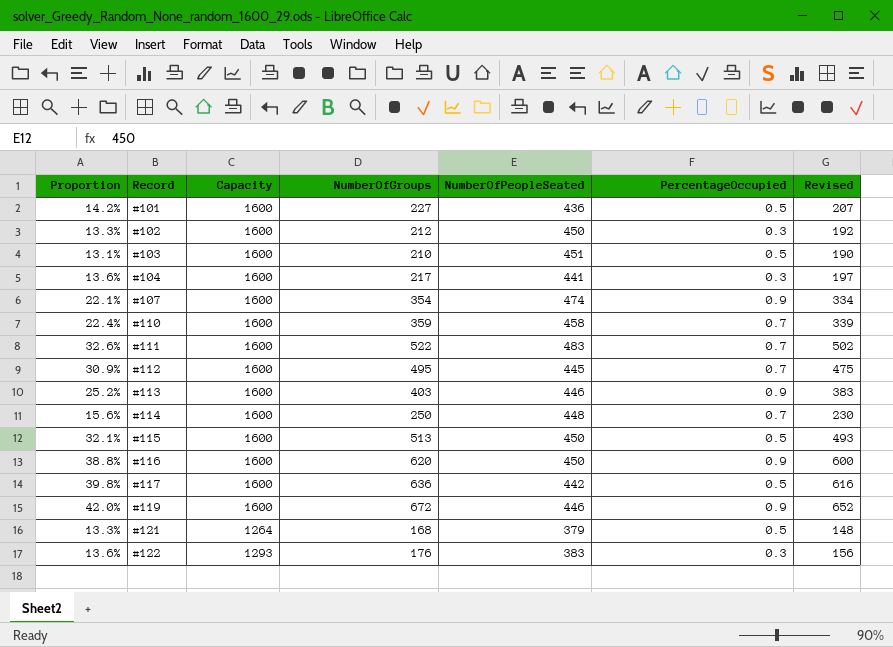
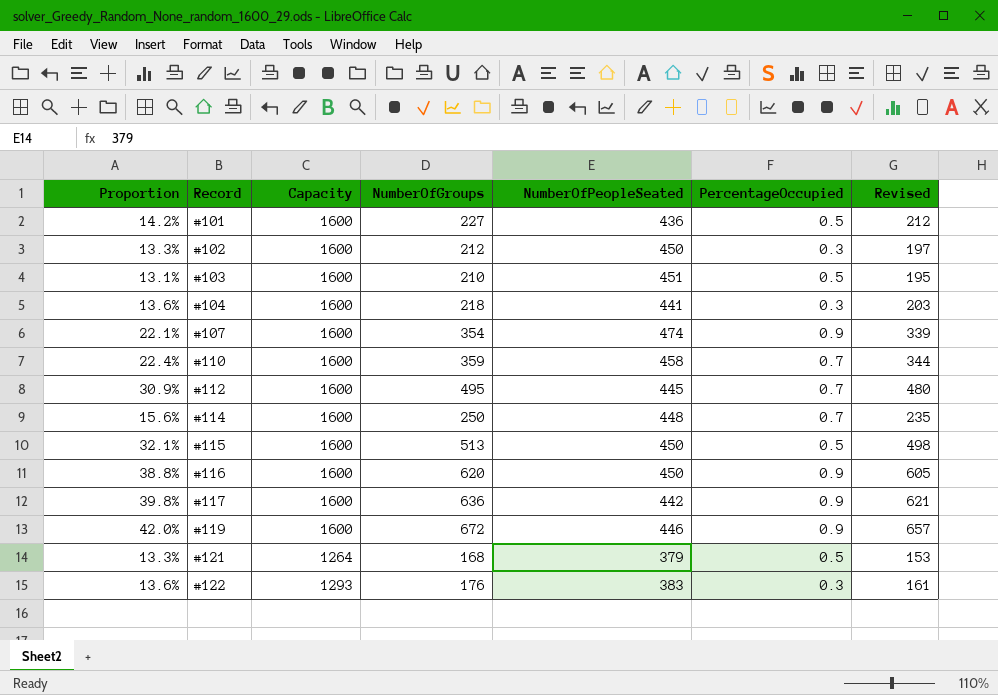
column Revised | formula: [NumberOfGroups] - 20 -> [NumberOfGroups] - 15
row #111: 32.6% | 1600 | 522 | 483 | 0.7 | 502 -> none
row #113: 25.2% | 1600 | 403 | 446 | 0.9 | 383 -> none
#104 | NumberOfGroups: 217 -> 218
#117 | PercentageOccupied: 0.5 -> 0.9

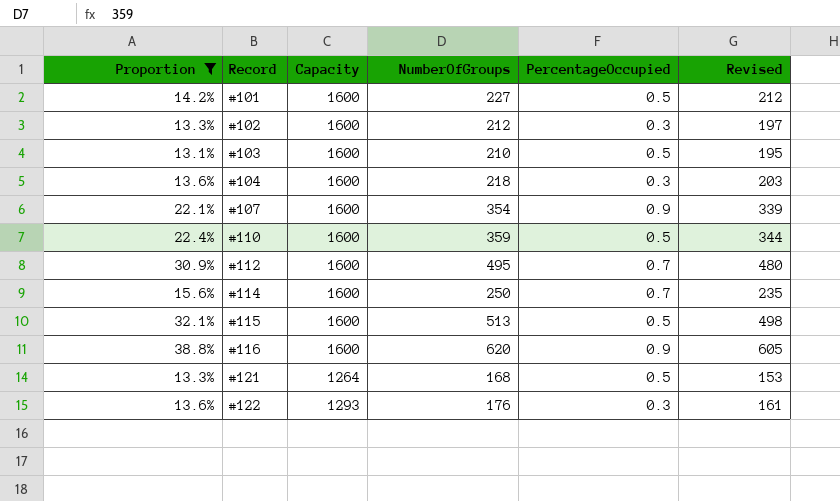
filter: none -> Proportion <= 38.8%
column NumberOfPeopleSeated | position: 5 -> none
#110 | PercentageOccupied: 0.7 -> 0.5

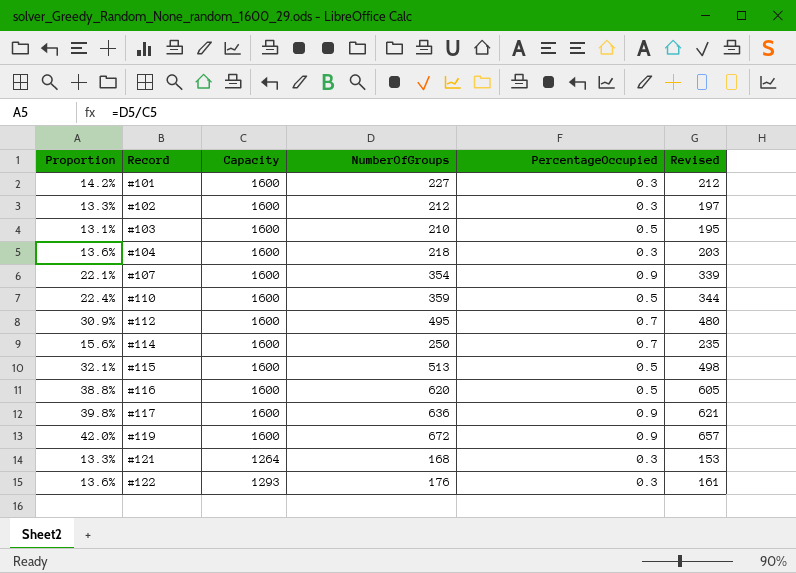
filter: Proportion <= 38.8% -> none
#101 | PercentageOccupied: 0.5 -> 0.3
#116 | PercentageOccupied: 0.9 -> 0.5
#121 | PercentageOccupied: 0.5 -> 0.3

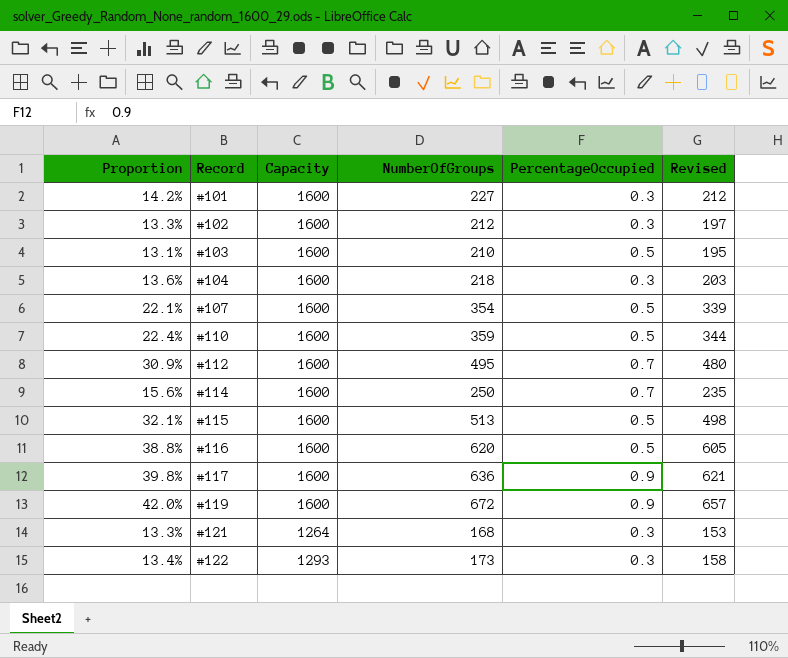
#107 | PercentageOccupied: 0.9 -> 0.5
#122 | Proportion: 13.6% -> 13.4%
#122 | NumberOfGroups: 176 -> 173
#122 | Revised: 161 -> 158

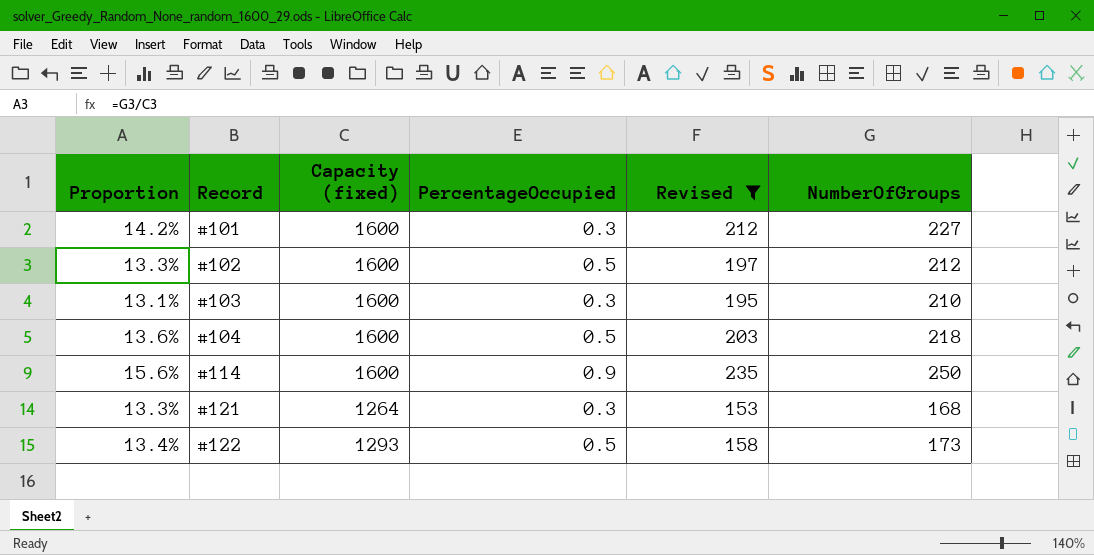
filter: none -> Revised <= 235
column name: Capacity -> Capacity (fixed)
column NumberOfGroups | position: 4 -> 6
#102 | PercentageOccupied: 0.3 -> 0.5
#103 | PercentageOccupied: 0.5 -> 0.3
#104 | PercentageOccupied: 0.3 -> 0.5
#114 | PercentageOccupied: 0.7 -> 0.9
#122 | PercentageOccupied: 0.3 -> 0.5

